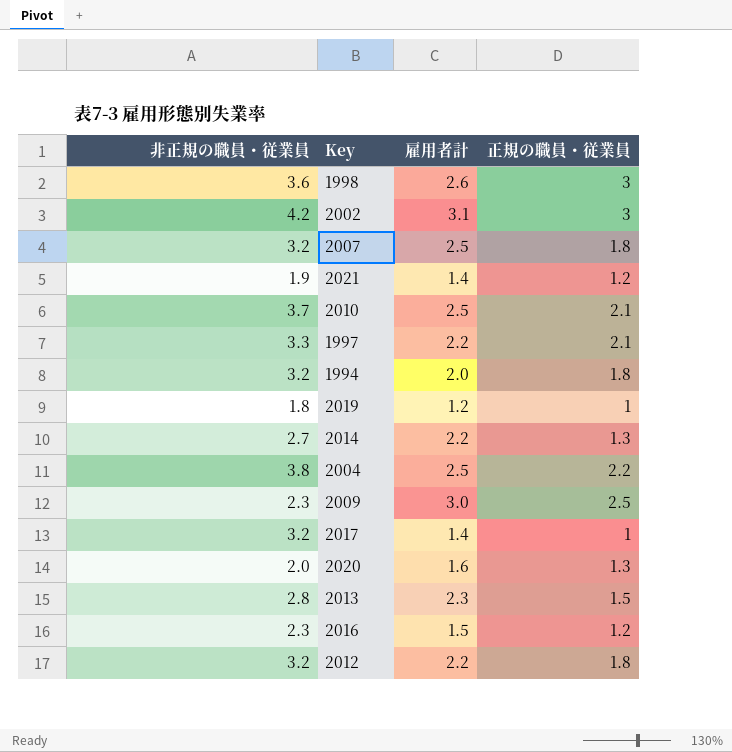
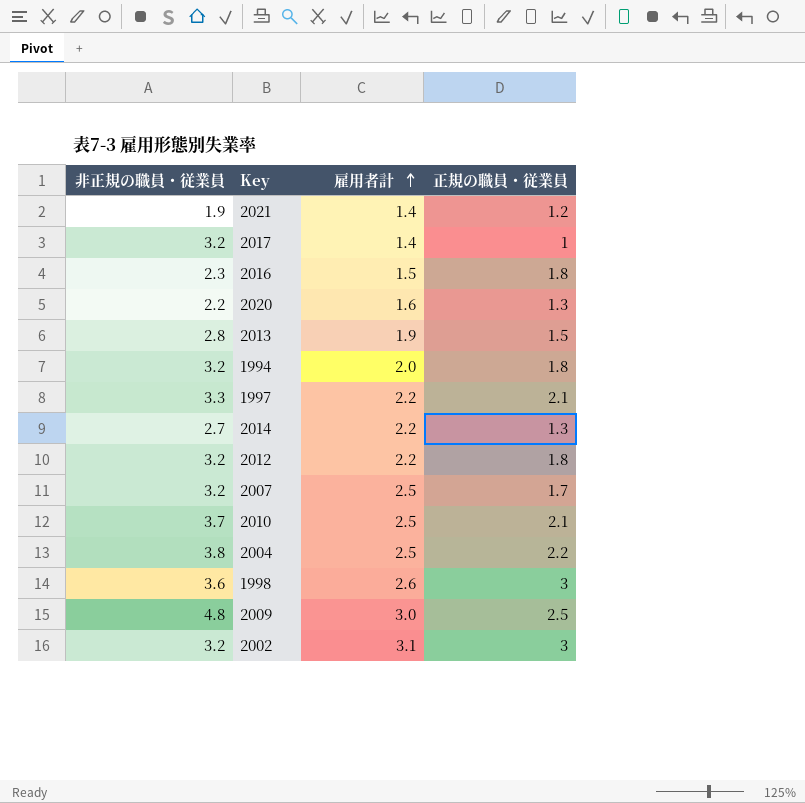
row order: none -> 雇用者計 ascending
row 2019: 1.8 | 1.2 | 1 -> none
2016 | 正規の職員・従業員: 1.2 -> 1.8
2020 | 非正規の職員・従業員: 2.0 -> 2.2
2013 | 雇用者計: 2.3 -> 1.9
2007 | 正規の職員・従業員: 1.8 -> 1.7
2009 | 非正規の職員・従業員: 2.3 -> 4.8
2002 | 非正規の職員・従業員: 4.2 -> 3.2

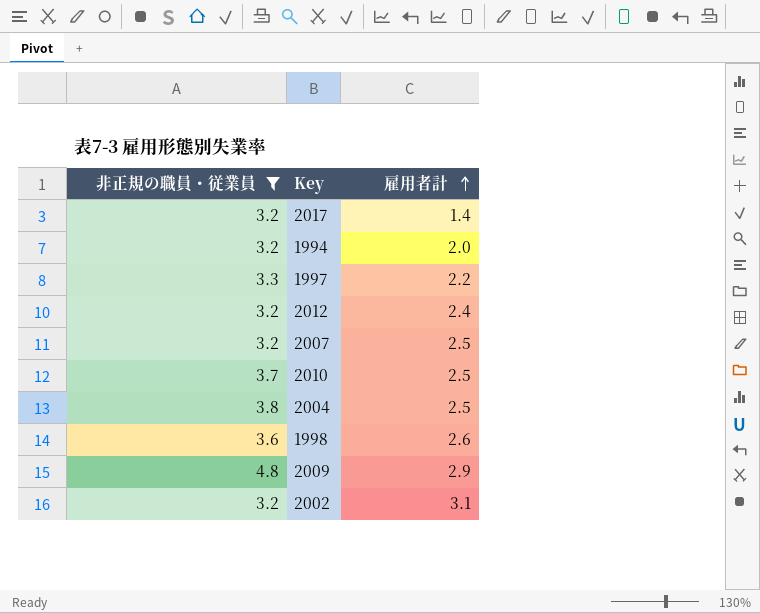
filter: none -> 非正規の職員・従業員 >= 3.2
column 正規の職員・従業員 | position: 4 -> none
2012 | 雇用者計: 2.2 -> 2.4
2009 | 雇用者計: 3.0 -> 2.9

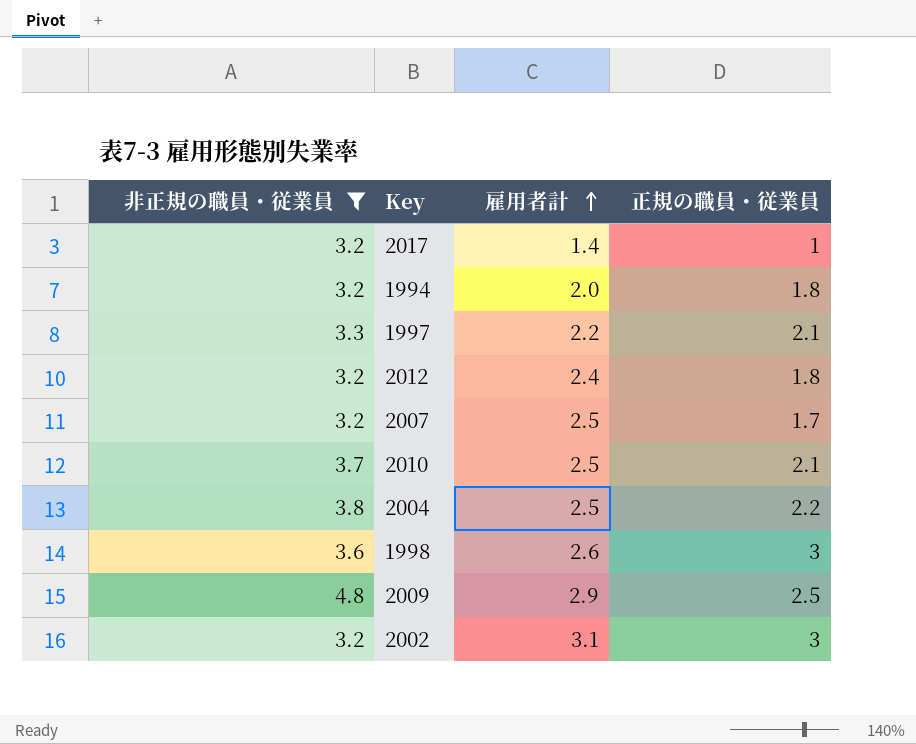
column 正規の職員・従業員 | position: none -> 4

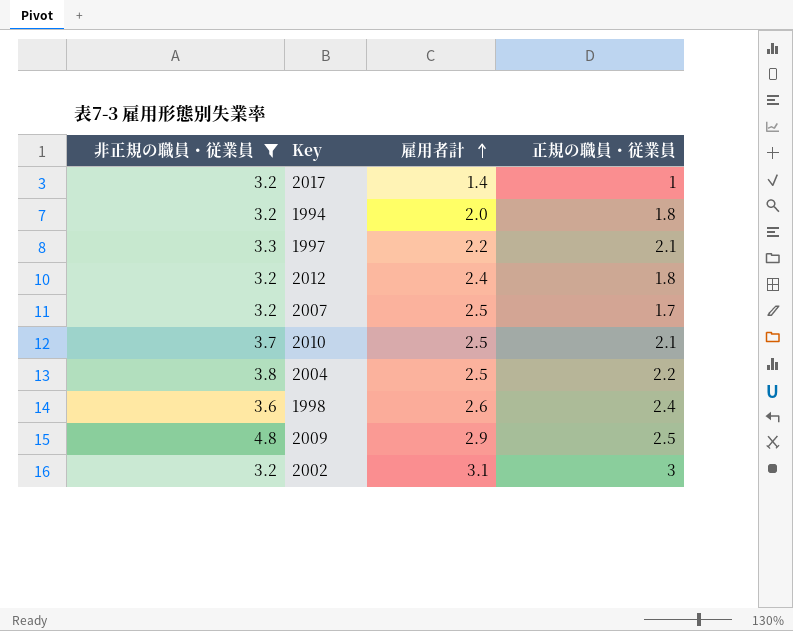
1998 | 正規の職員・従業員: 3 -> 2.4

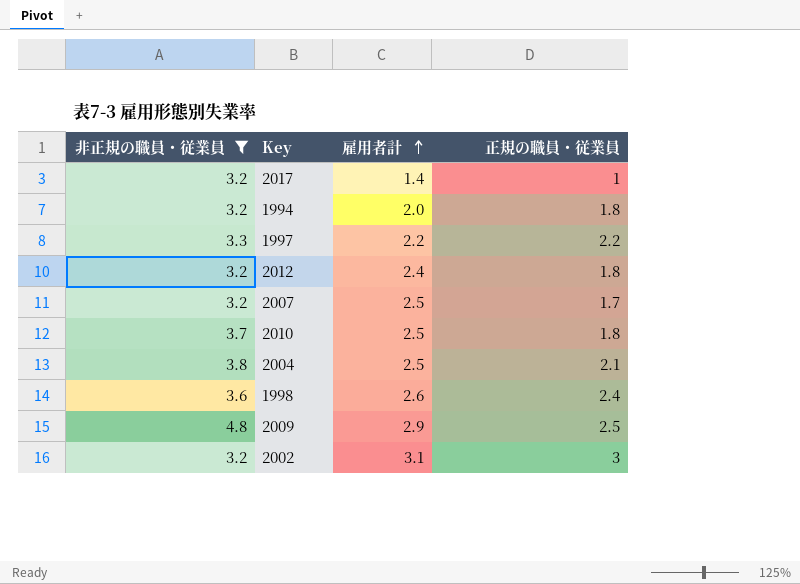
1997 | 正規の職員・従業員: 2.1 -> 2.2
2010 | 正規の職員・従業員: 2.1 -> 1.8
2004 | 正規の職員・従業員: 2.2 -> 2.1

